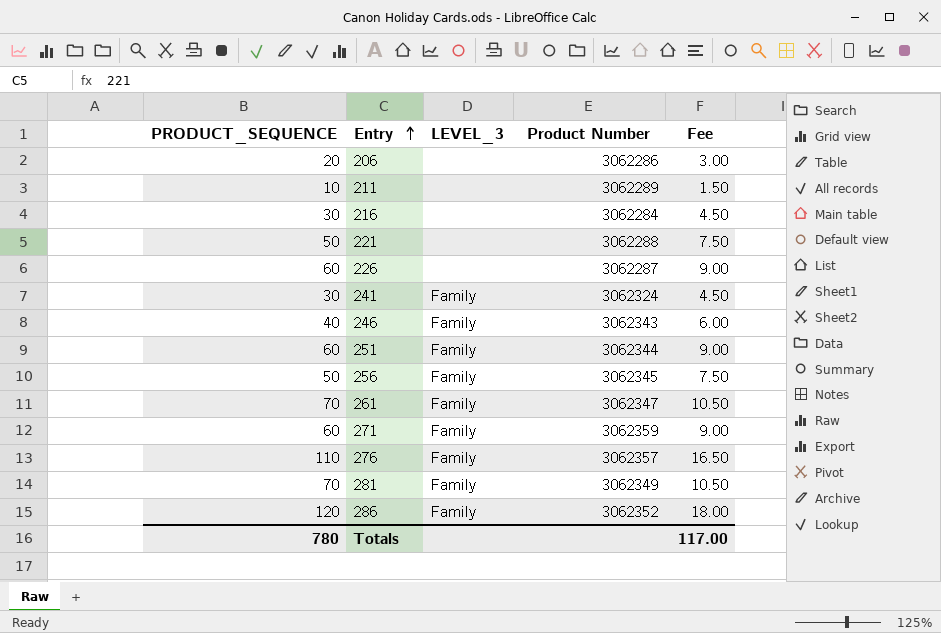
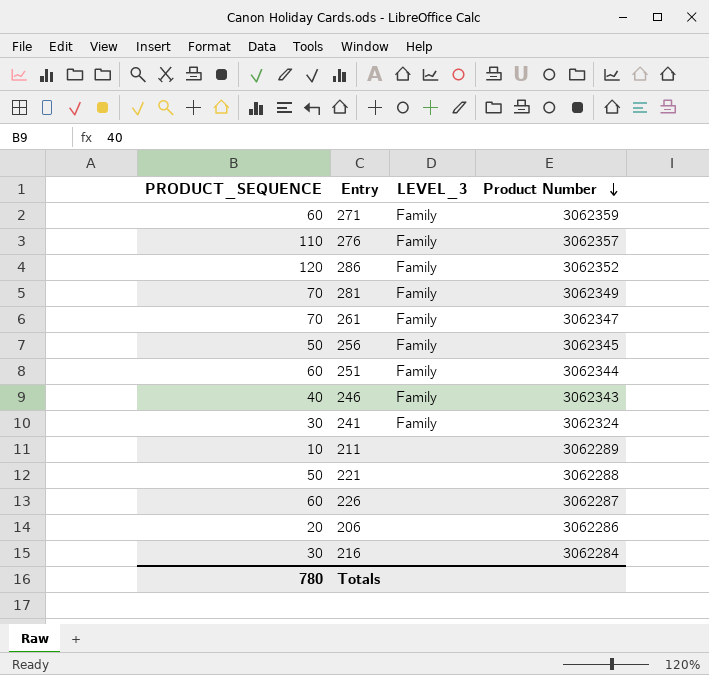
row order: Entry ascending -> Product Number descending
column Fee | formula: [PRODUCT_SEQUENCE] * 0.15 -> none

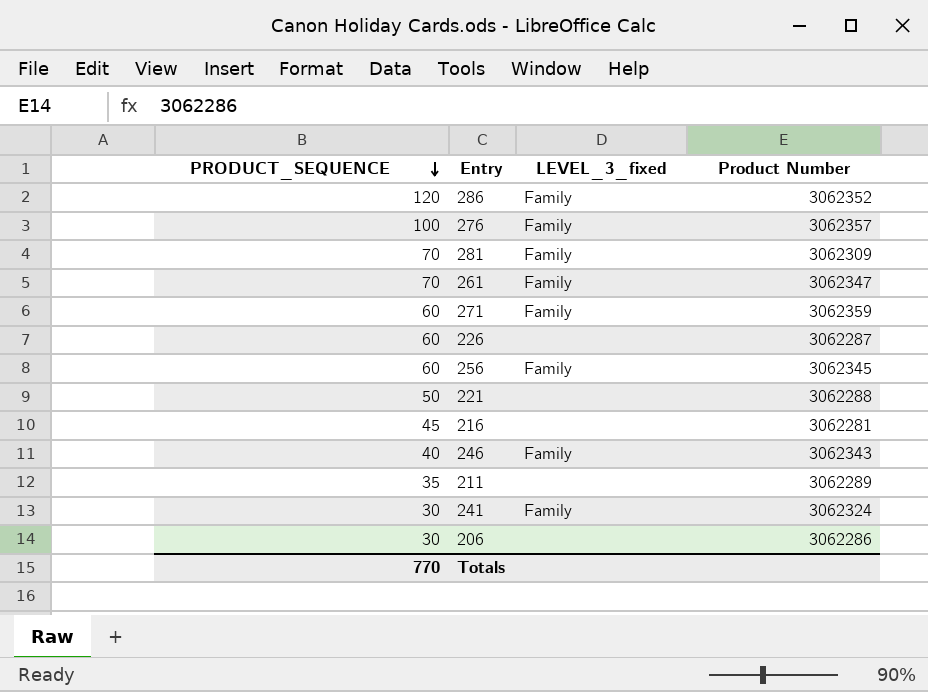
row order: Product Number descending -> PRODUCT_SEQUENCE descending
column name: LEVEL_3 -> LEVEL_3_fixed
row 251: 60 | Family | 3062344 -> none
276 | PRODUCT_SEQUENCE: 110 -> 100
281 | Product Number: 3062349 -> 3062309
256 | PRODUCT_SEQUENCE: 50 -> 60
216 | PRODUCT_SEQUENCE: 30 -> 45
216 | Product Number: 3062284 -> 3062281
211 | PRODUCT_SEQUENCE: 10 -> 35
206 | PRODUCT_SEQUENCE: 20 -> 30
Totals | PRODUCT_SEQUENCE: 780 -> 770

